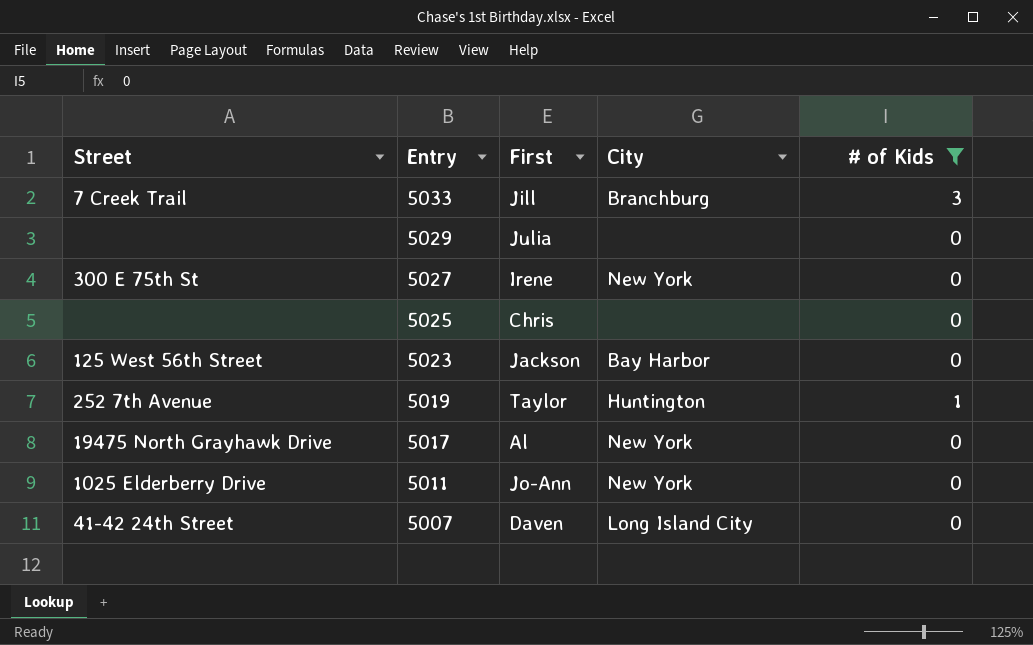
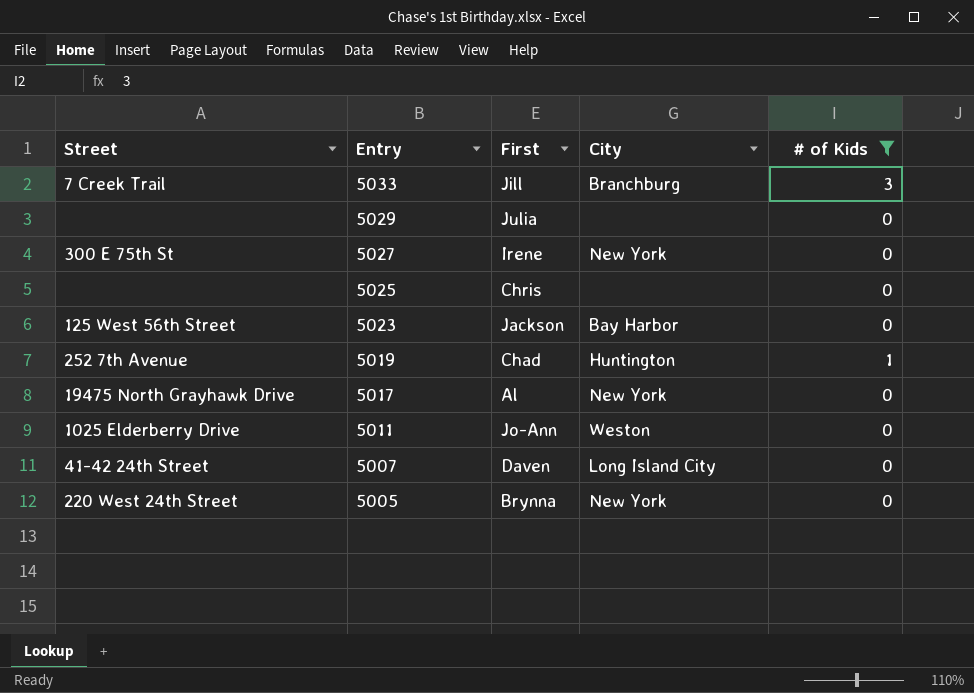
5019 | First: Taylor -> Chad
5011 | City: New York -> Weston
row 5005: none -> 220 West 24th Street | Brynna | New York | 0

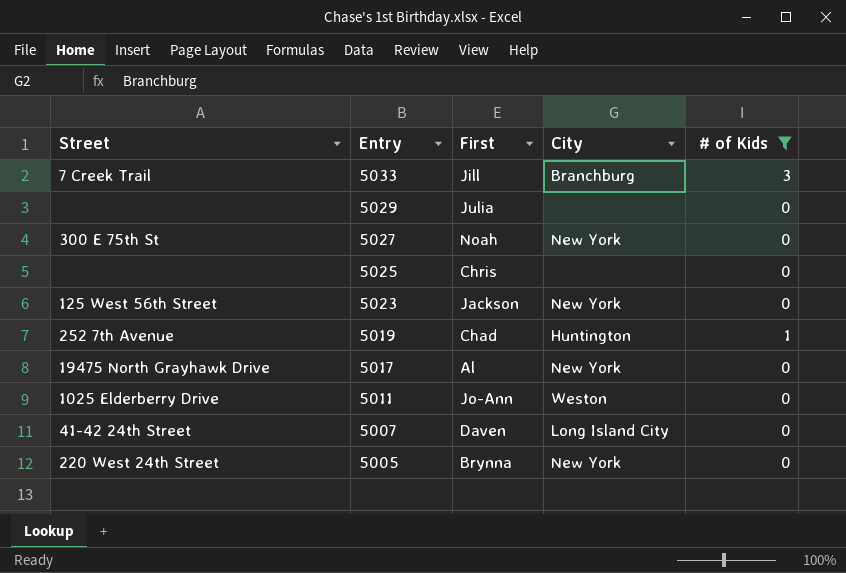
5027 | First: Irene -> Noah
5023 | City: Bay Harbor -> New York

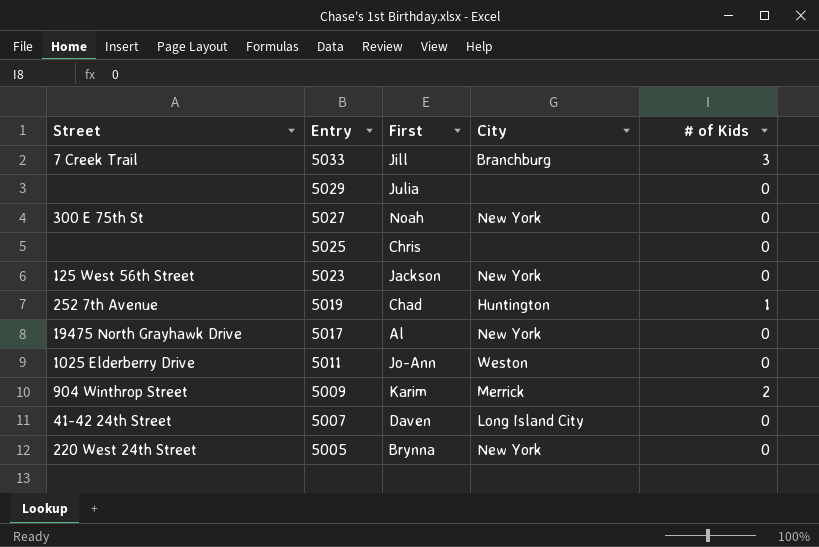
filter: # of Kids != 2 -> none

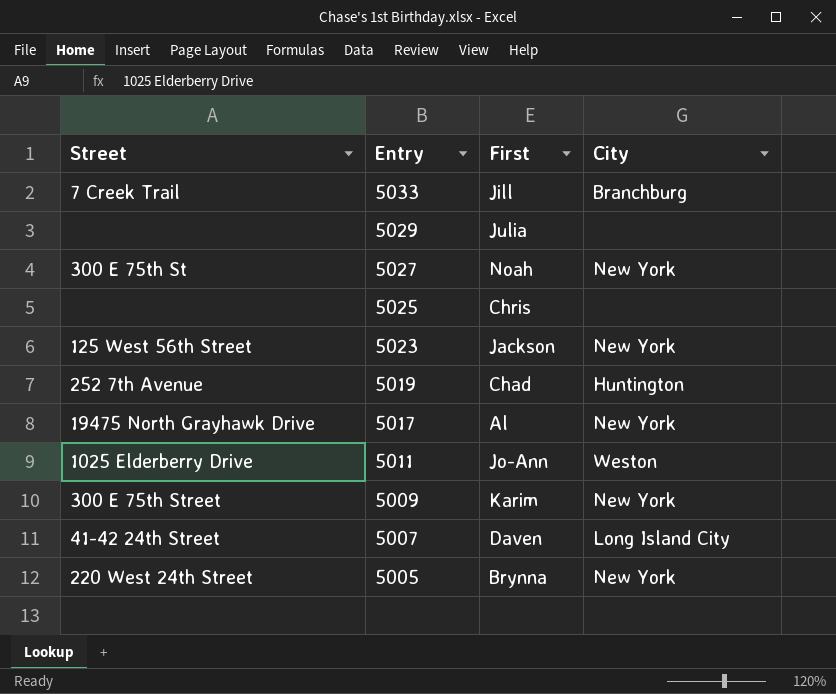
column # of Kids | position: 5 -> none
5009 | Street: 904 Winthrop Street -> 300 E 75th Street
5009 | City: Merrick -> New York

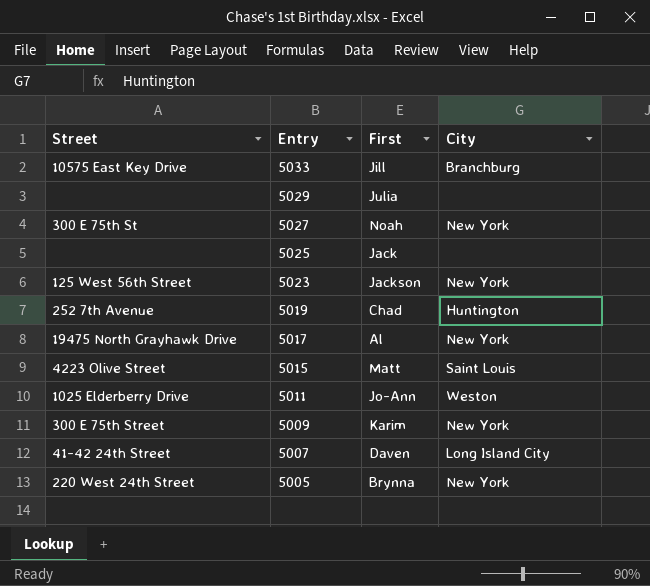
5033 | Street: 7 Creek Trail -> 10575 East Key Drive
5025 | First: Chris -> Jack
row 5015: none -> 4223 Olive Street | Matt | Saint Louis

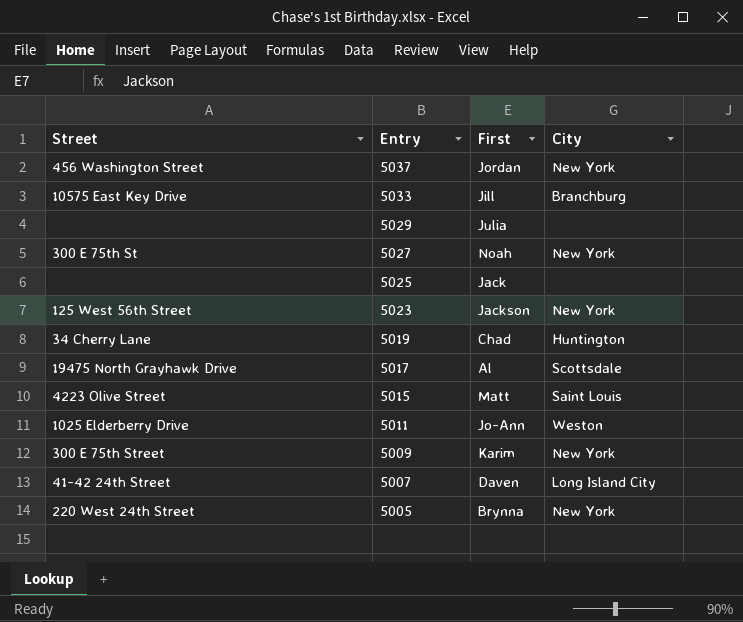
row 5037: none -> 456 Washington Street | Jordan | New York
5019 | Street: 252 7th Avenue -> 34 Cherry Lane
5017 | City: New York -> Scottsdale

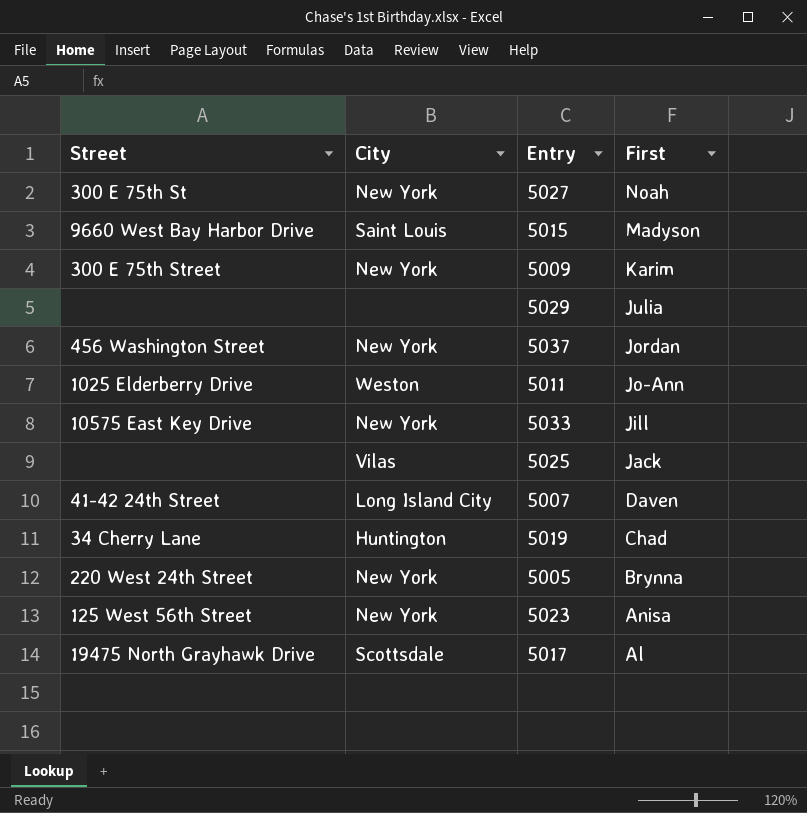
row order: Entry descending -> First descending
column City | position: 4 -> 2
5015 | Street: 4223 Olive Street -> 9660 West Bay Harbor Drive
5015 | First: Matt -> Madyson
5033 | City: Branchburg -> New York
5025 | City: none -> Vilas
5023 | First: Jackson -> Anisa

